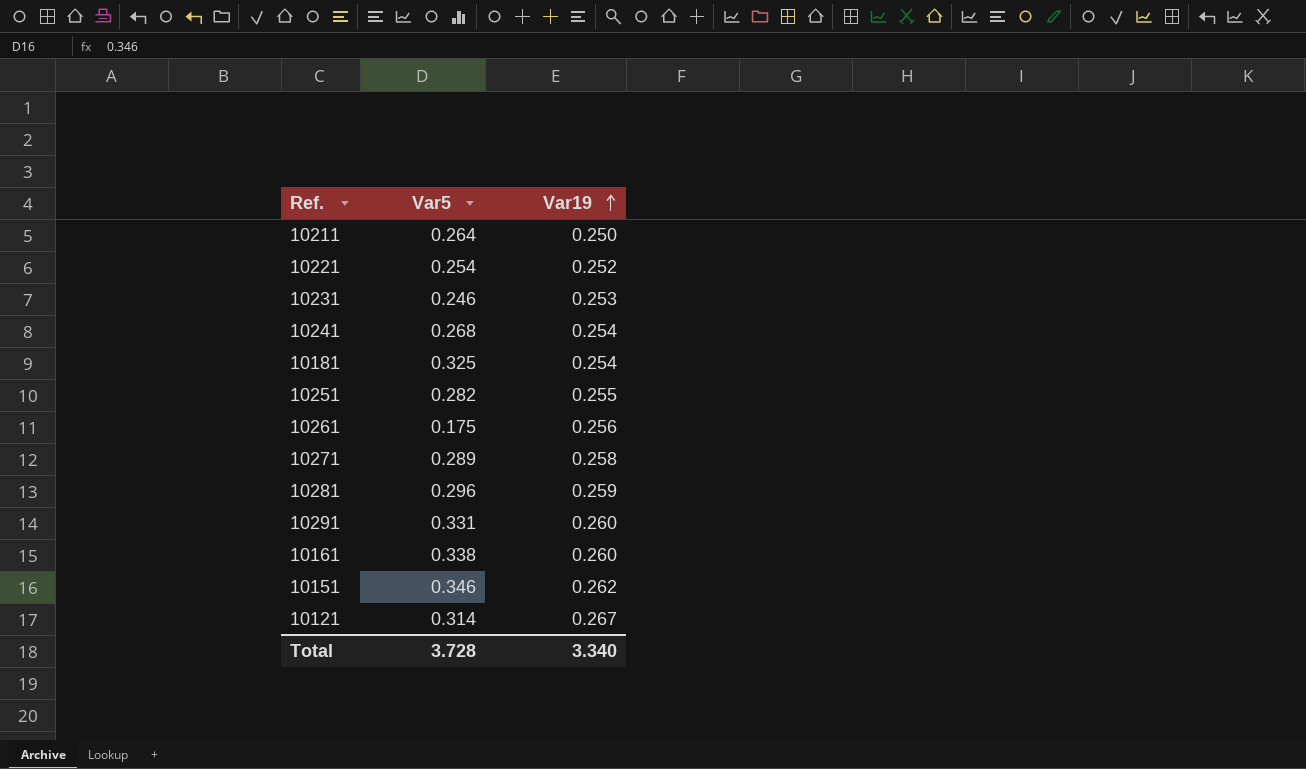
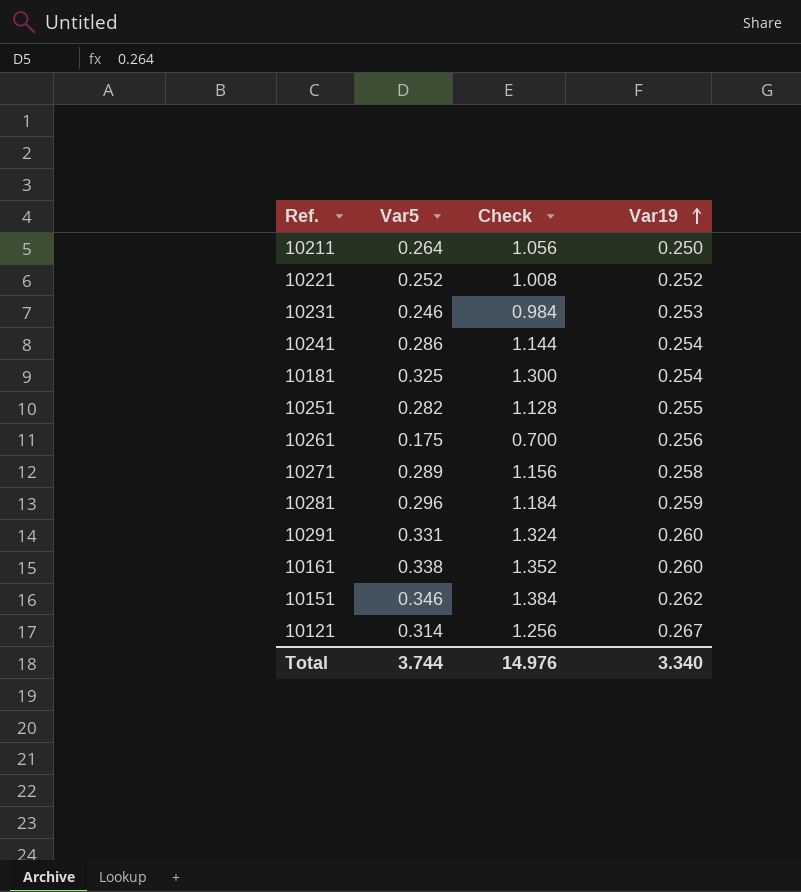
column Check | formula: none -> [Var5] * 4
10221 | Var5: 0.254 -> 0.252
10241 | Var5: 0.268 -> 0.286
Total | Var5: 3.728 -> 3.744

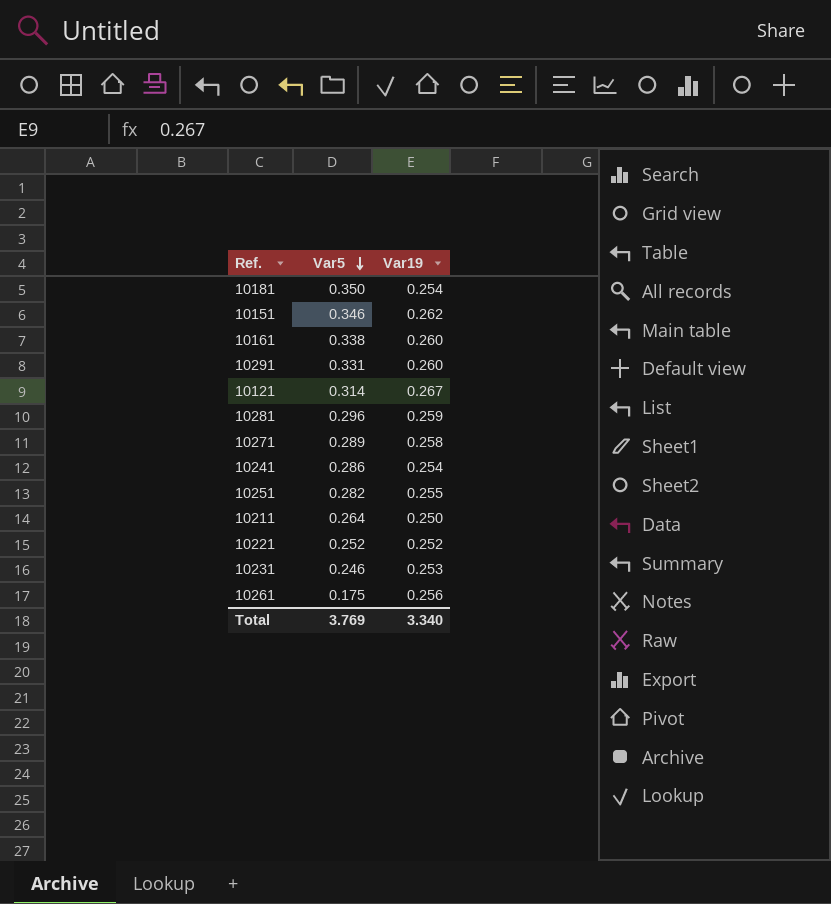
row order: Var19 ascending -> Var5 descending
column Check | formula: [Var5] * 4 -> none
10181 | Var5: 0.325 -> 0.350
Total | Var5: 3.744 -> 3.769

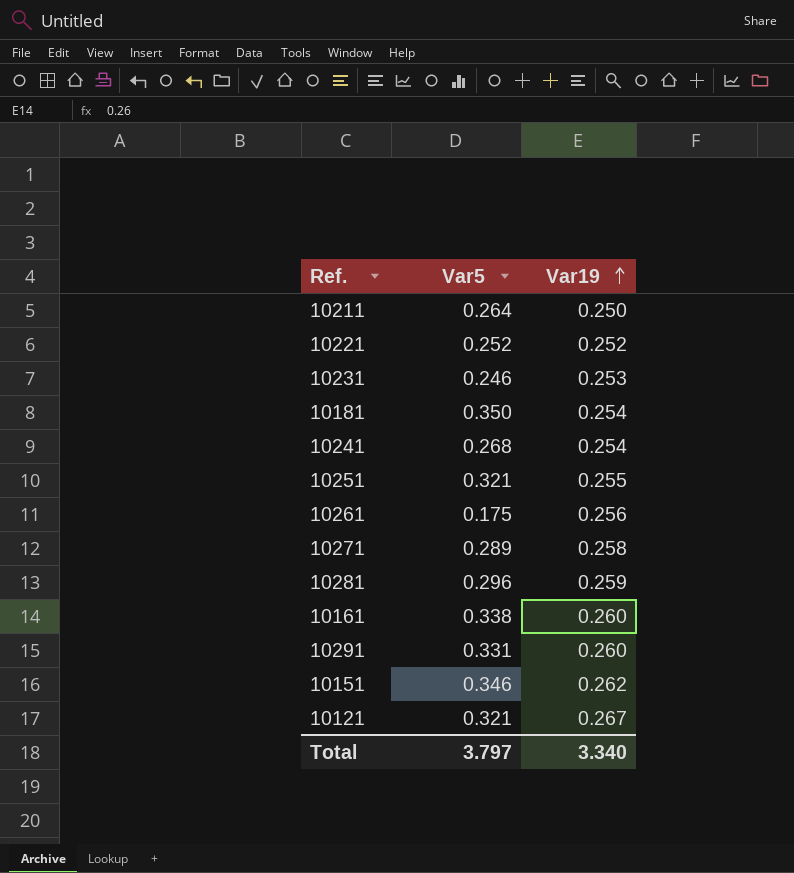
row order: Var5 descending -> Var19 ascending
10241 | Var5: 0.286 -> 0.268
10251 | Var5: 0.282 -> 0.321
10121 | Var5: 0.314 -> 0.321
Total | Var5: 3.769 -> 3.797

